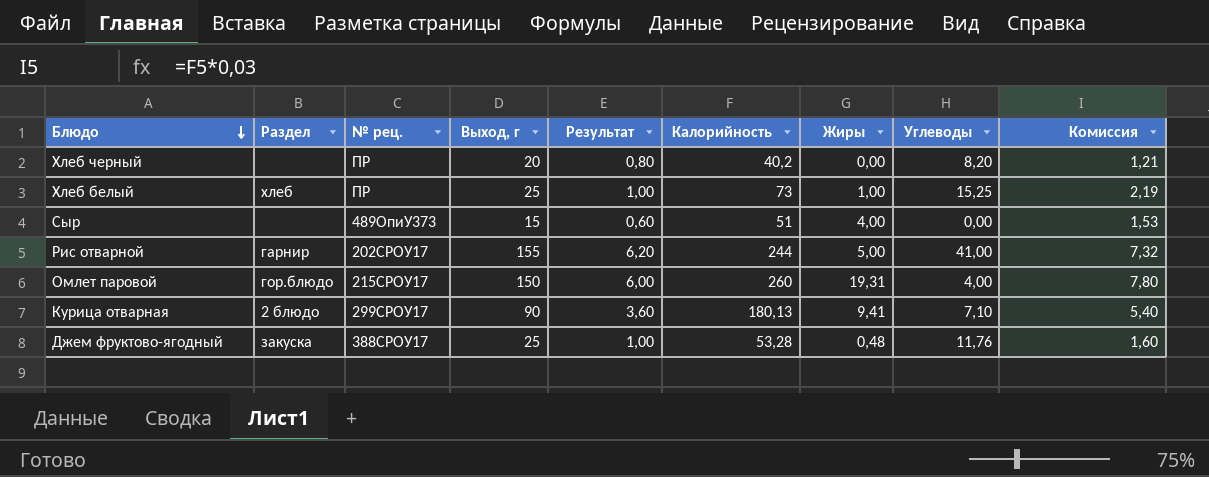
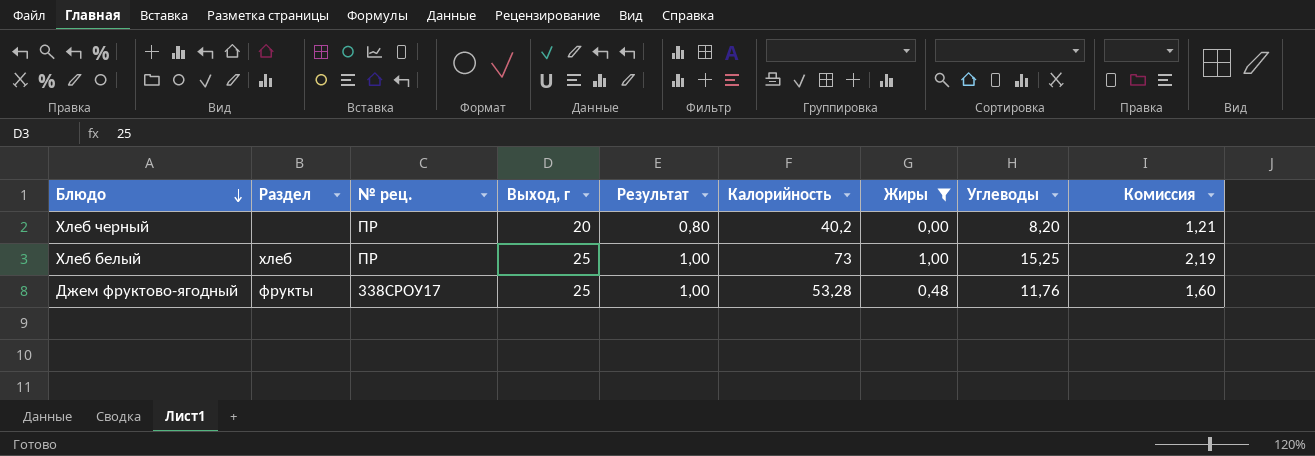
filter: none -> Жиры <= 1,00
Джем фруктово-ягодный | Раздел: закуска -> фрукты
Джем фруктово-ягодный | № рец.: 388СРОУ17 -> 338СРОУ17

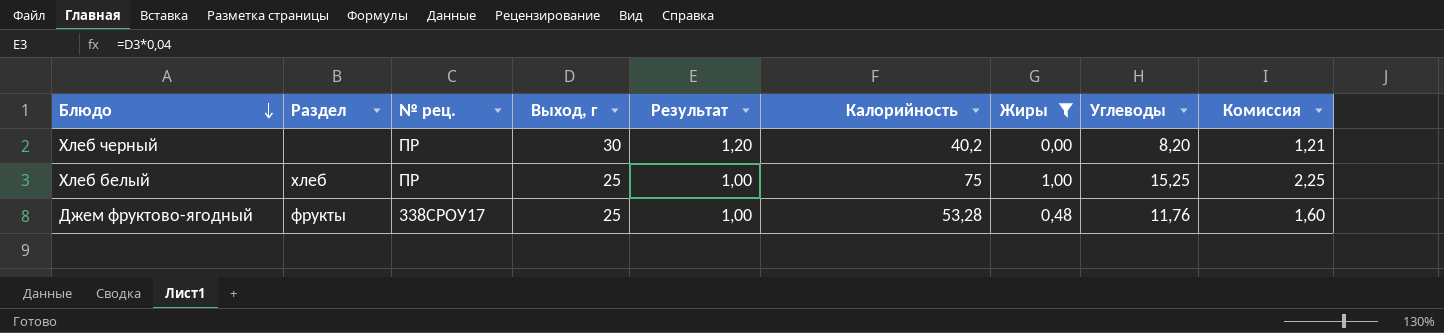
Хлеб черный | Выход, г: 20 -> 30
Хлеб черный | Результат: 0,80 -> 1,20
Хлеб белый | Калорийность: 73 -> 75
Хлеб белый | Комиссия: 2,19 -> 2,25

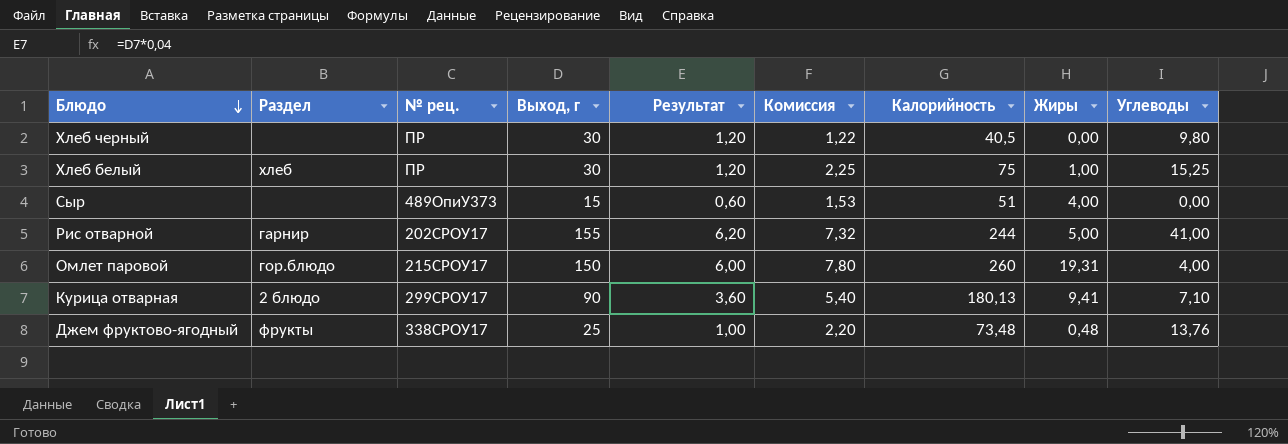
filter: Жиры <= 1,00 -> none
column Комиссия | position: 9 -> 6
Хлеб черный | Комиссия: 1,21 -> 1,22
Хлеб черный | Калорийность: 40,2 -> 40,5
Хлеб черный | Углеводы: 8,20 -> 9,80
Хлеб белый | Выход, г: 25 -> 30
Хлеб белый | Результат: 1,00 -> 1,20
Джем фруктово-ягодный | Комиссия: 1,60 -> 2,20
Джем фруктово-ягодный | Калорийность: 53,28 -> 73,48
Джем фруктово-ягодный | Углеводы: 11,76 -> 13,76

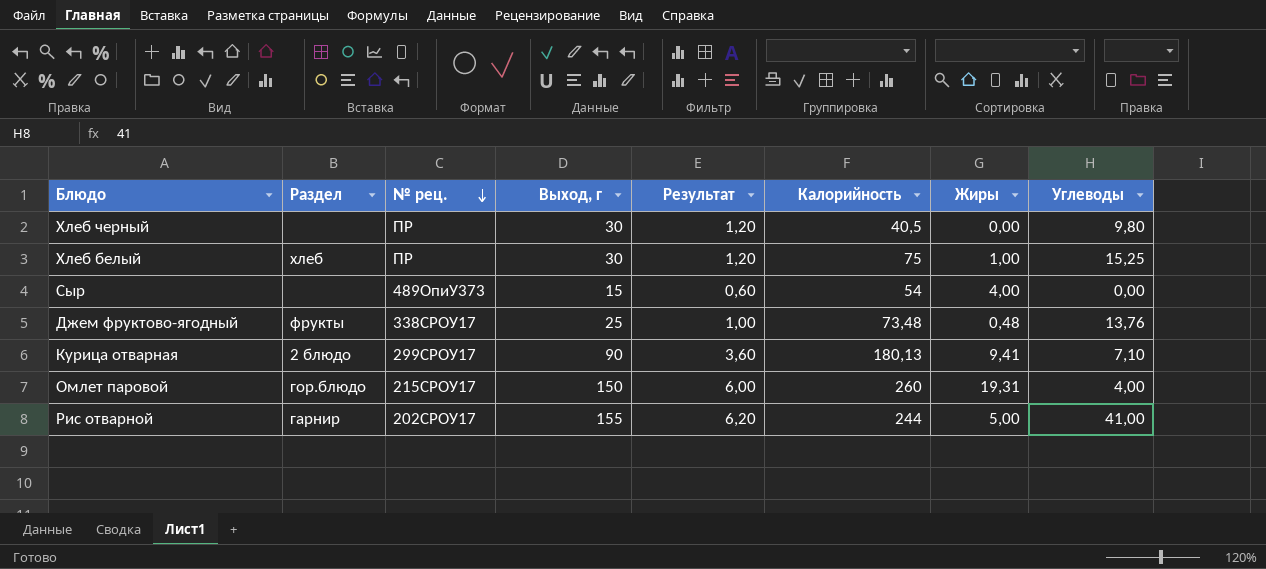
row order: Блюдо descending -> № рец. descending
column Комиссия | formula: [Калорийность] * 0,03 -> none
Сыр | Калорийность: 51 -> 54

